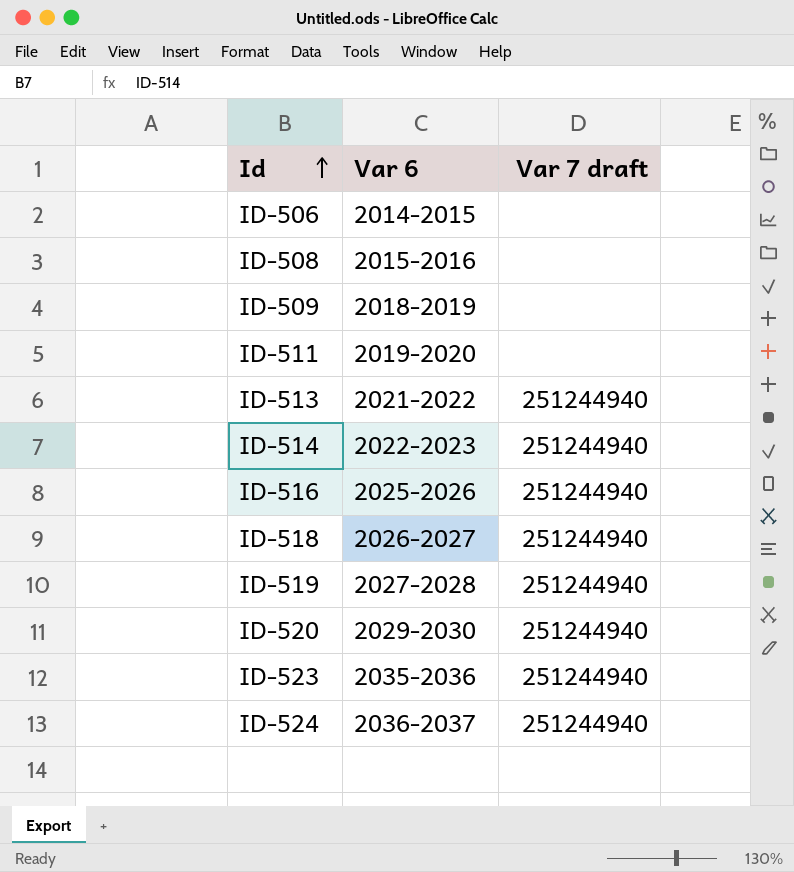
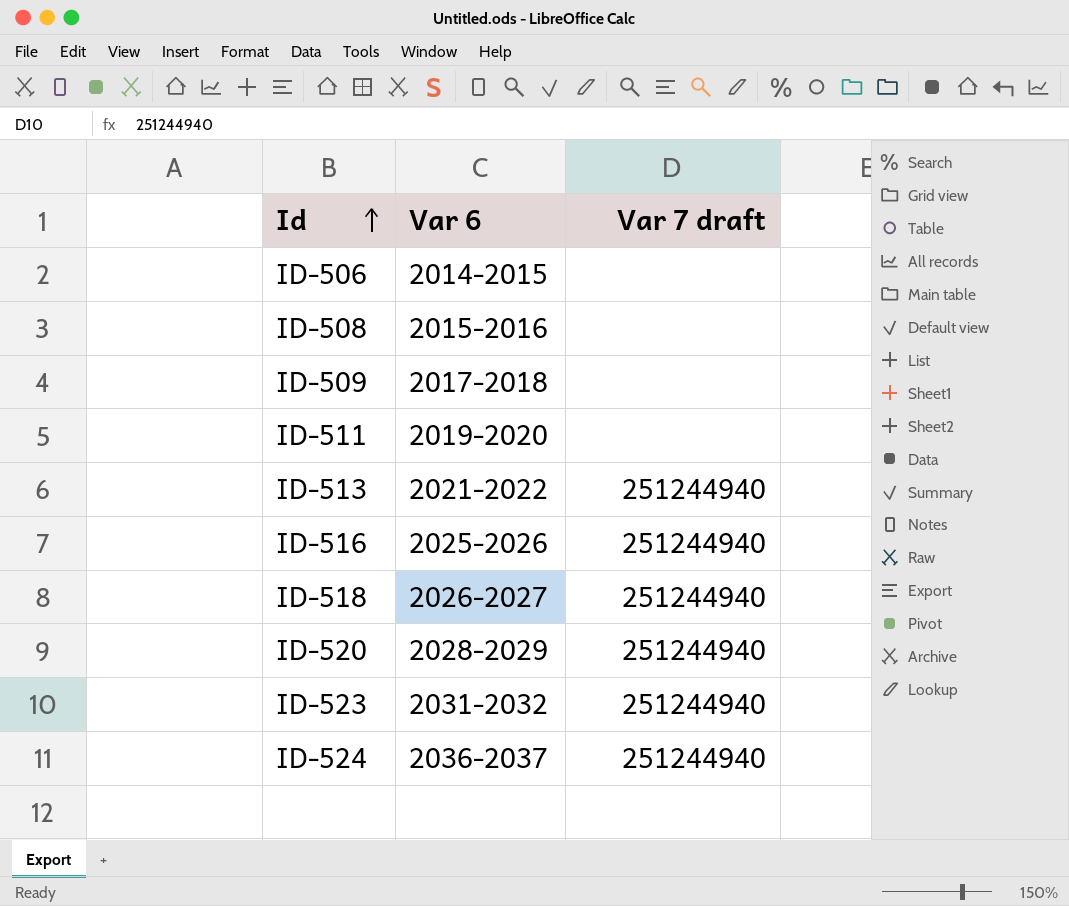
row ID-514: 2022-2023 | 251244940 -> none
row ID-519: 2027-2028 | 251244940 -> none
ID-509 | Var 6: 2018-2019 -> 2017-2018
ID-520 | Var 6: 2029-2030 -> 2028-2029
ID-523 | Var 6: 2035-2036 -> 2031-2032

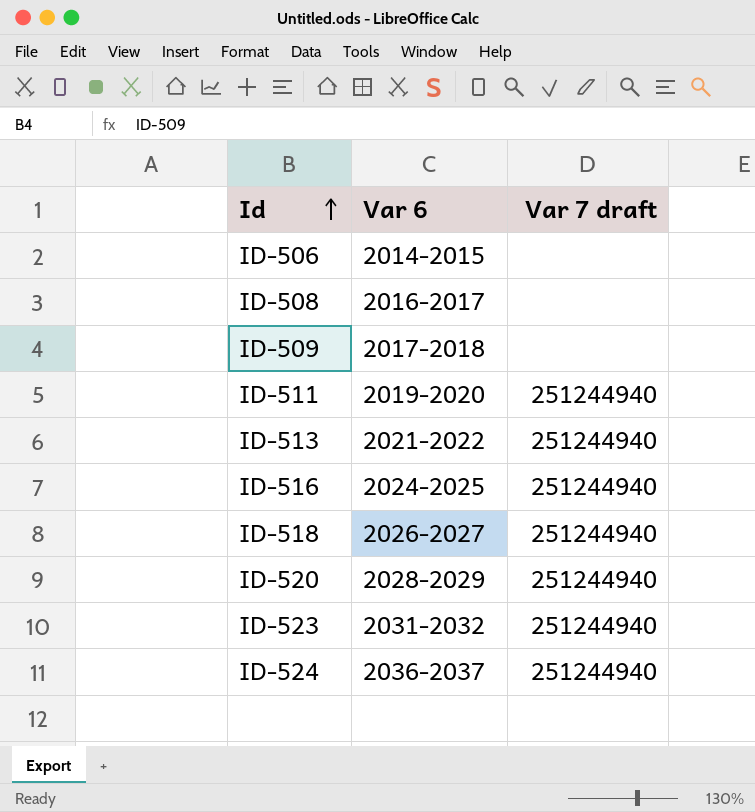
ID-508 | Var 6: 2015-2016 -> 2016-2017
ID-511 | Var 7 draft: none -> 251244940
ID-516 | Var 6: 2025-2026 -> 2024-2025

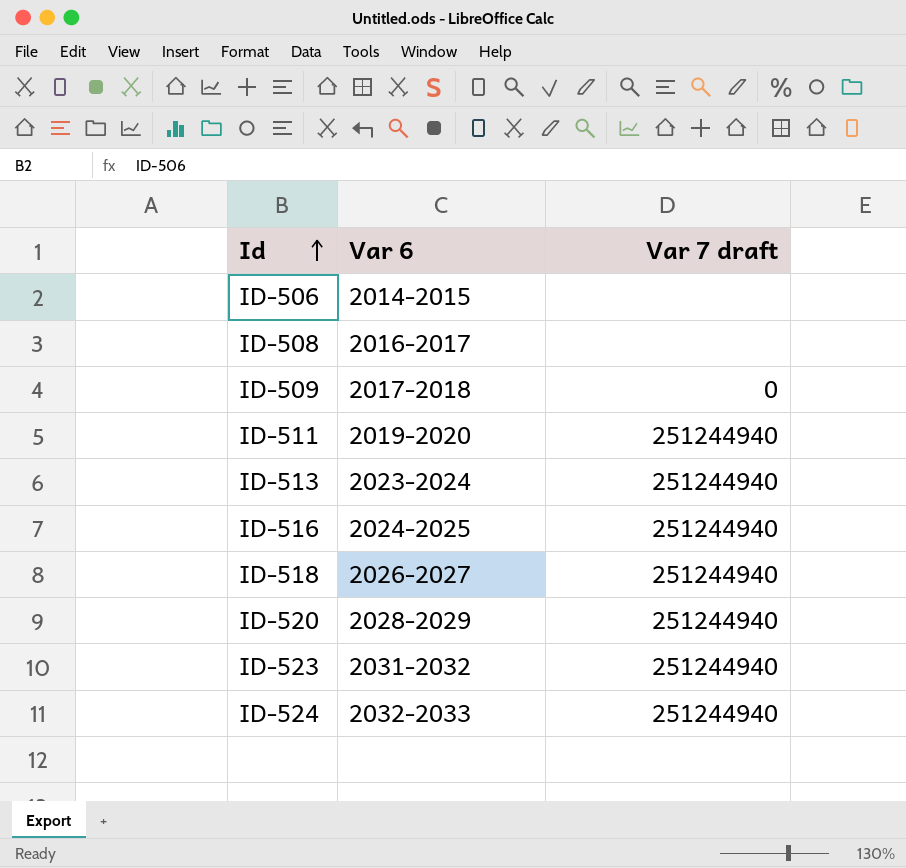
ID-509 | Var 7 draft: none -> 0
ID-513 | Var 6: 2021-2022 -> 2023-2024
ID-524 | Var 6: 2036-2037 -> 2032-2033

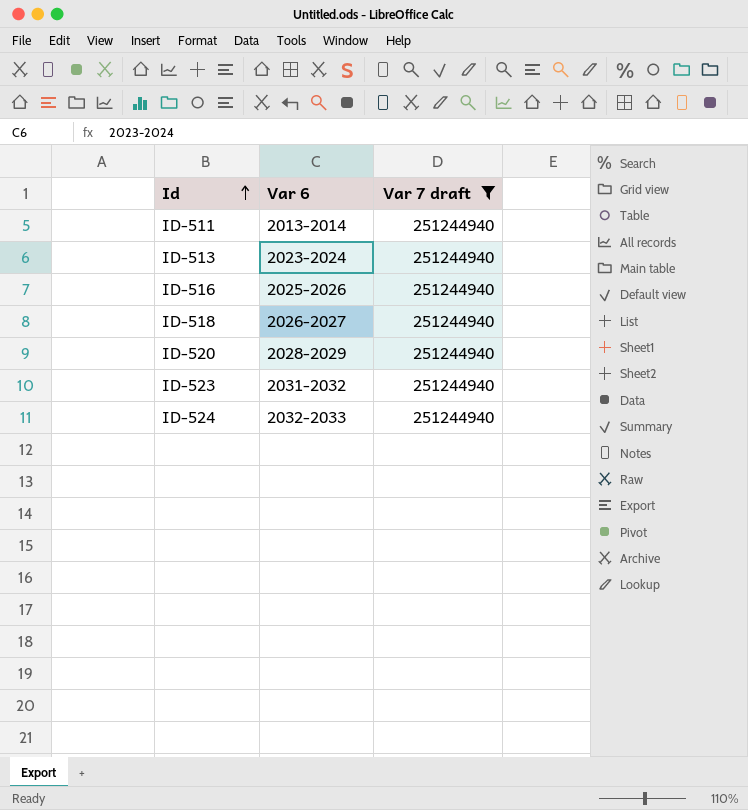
filter: none -> Var 7 draft = 251244940
ID-511 | Var 6: 2019-2020 -> 2013-2014
ID-516 | Var 6: 2024-2025 -> 2025-2026

